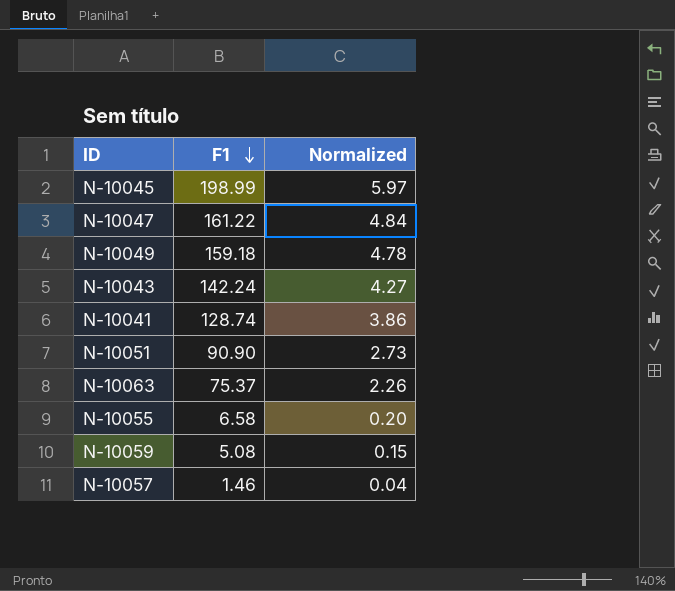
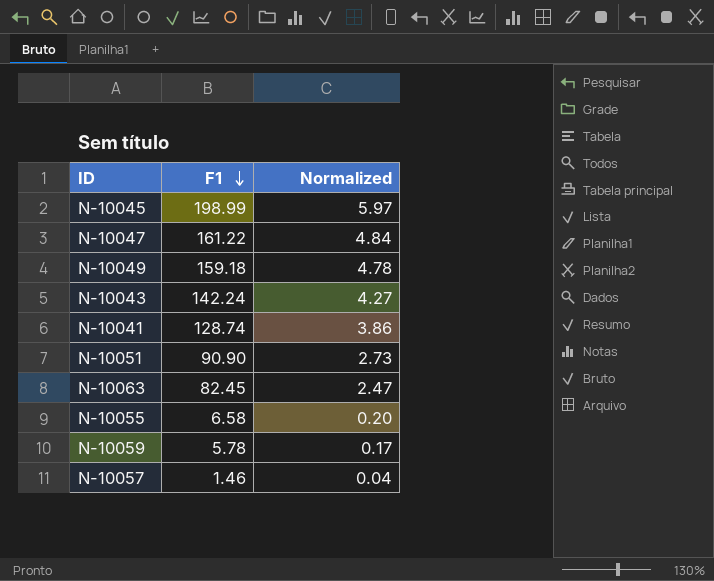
N-10063 | F1: 75.37 -> 82.45
N-10063 | Normalized: 2.26 -> 2.47
N-10059 | F1: 5.08 -> 5.78
N-10059 | Normalized: 0.15 -> 0.17

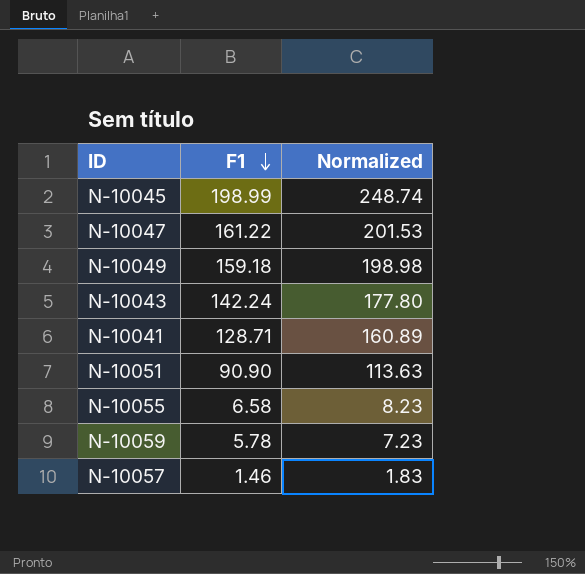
column Normalized | formula: [F1] * 0.03 -> [F1] * 1.25
row N-10063: 82.45 | 2.47 -> none
N-10041 | F1: 128.74 -> 128.71

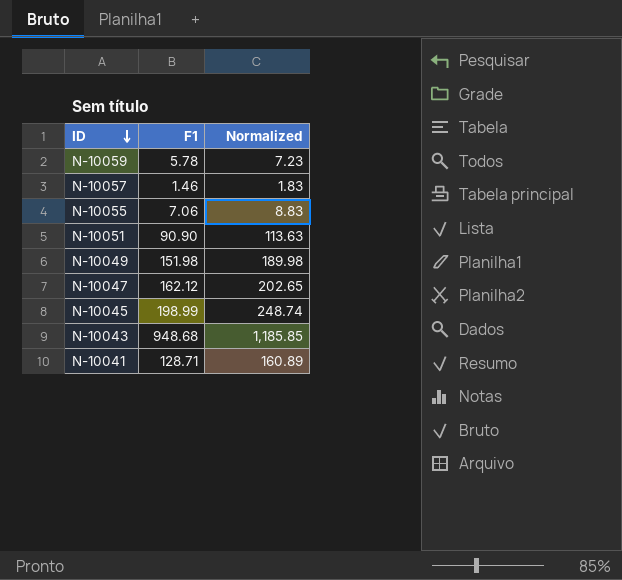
row order: F1 descending -> ID descending
N-10055 | F1: 6.58 -> 7.06
N-10055 | Normalized: 8.23 -> 8.83
N-10049 | F1: 159.18 -> 151.98
N-10049 | Normalized: 198.98 -> 189.98
N-10047 | F1: 161.22 -> 162.12
N-10047 | Normalized: 201.53 -> 202.65
N-10043 | F1: 142.24 -> 948.68
N-10043 | Normalized: 177.80 -> 1,185.85

